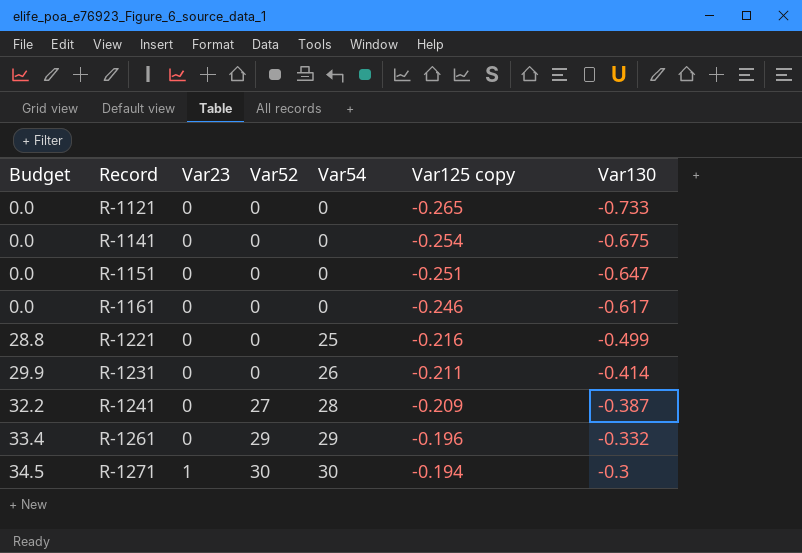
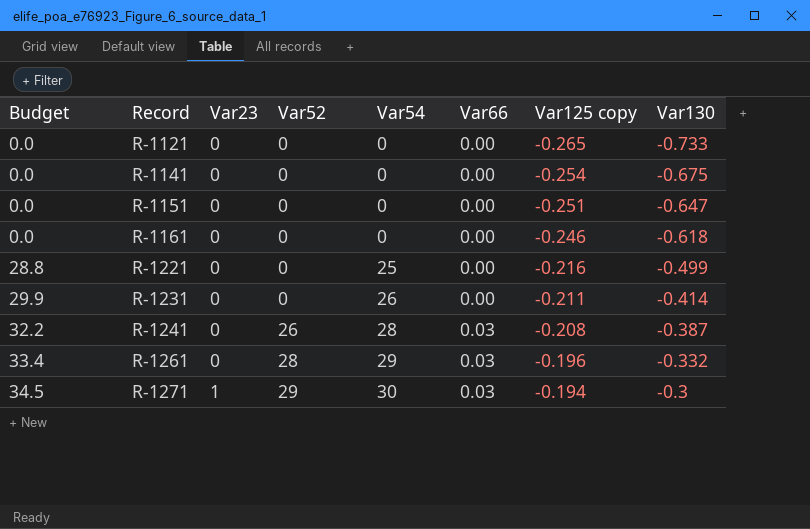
column Var66 | position: none -> 6
R-1161 | Var130: -0.617 -> -0.618
R-1241 | Var52: 27 -> 26
R-1241 | Var125 copy: -0.209 -> -0.208
R-1261 | Var52: 29 -> 28
R-1271 | Var52: 30 -> 29

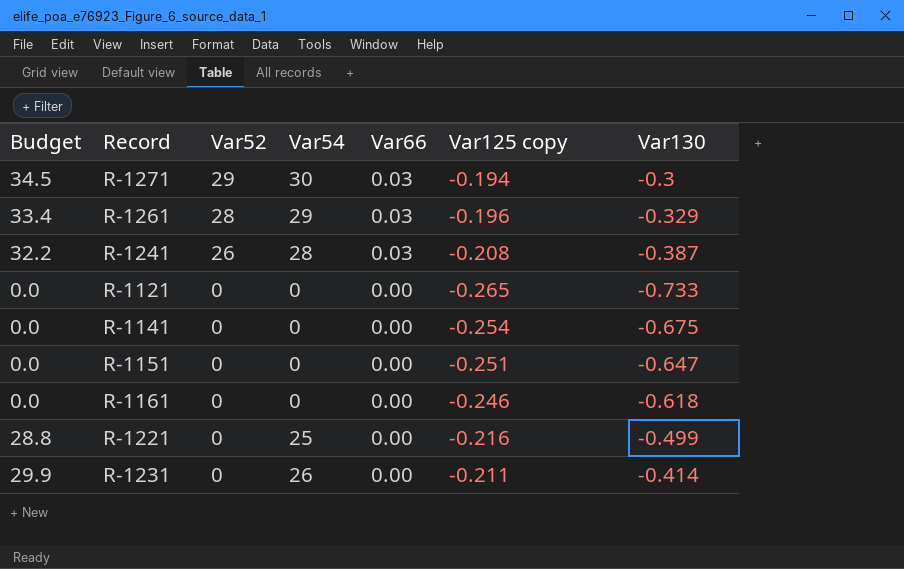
row order: Budget ascending -> Var52 descending
column Var23 | position: 3 -> none
R-1261 | Var130: -0.332 -> -0.329

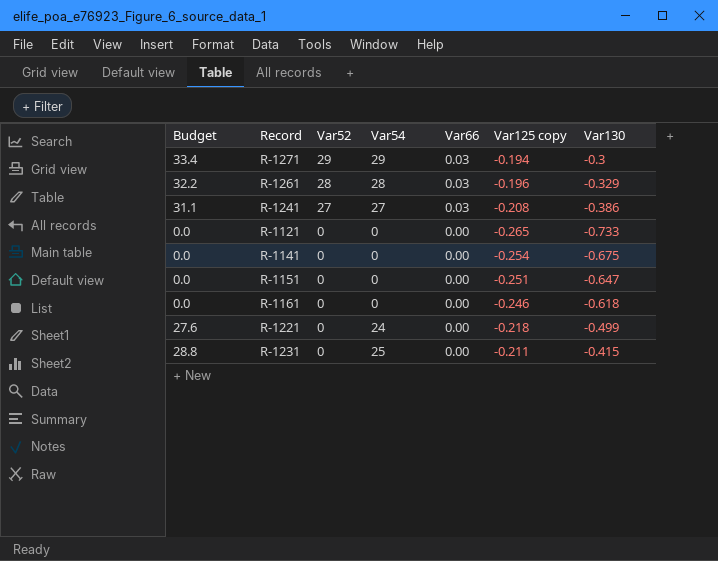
R-1271 | Budget: 34.5 -> 33.4
R-1271 | Var54: 30 -> 29
R-1261 | Budget: 33.4 -> 32.2
R-1261 | Var54: 29 -> 28
R-1241 | Budget: 32.2 -> 31.1
R-1241 | Var52: 26 -> 27
R-1241 | Var54: 28 -> 27
R-1241 | Var130: -0.387 -> -0.386
R-1221 | Budget: 28.8 -> 27.6
R-1221 | Var54: 25 -> 24
R-1221 | Var125 copy: -0.216 -> -0.218
R-1231 | Budget: 29.9 -> 28.8
R-1231 | Var54: 26 -> 25
R-1231 | Var130: -0.414 -> -0.415

